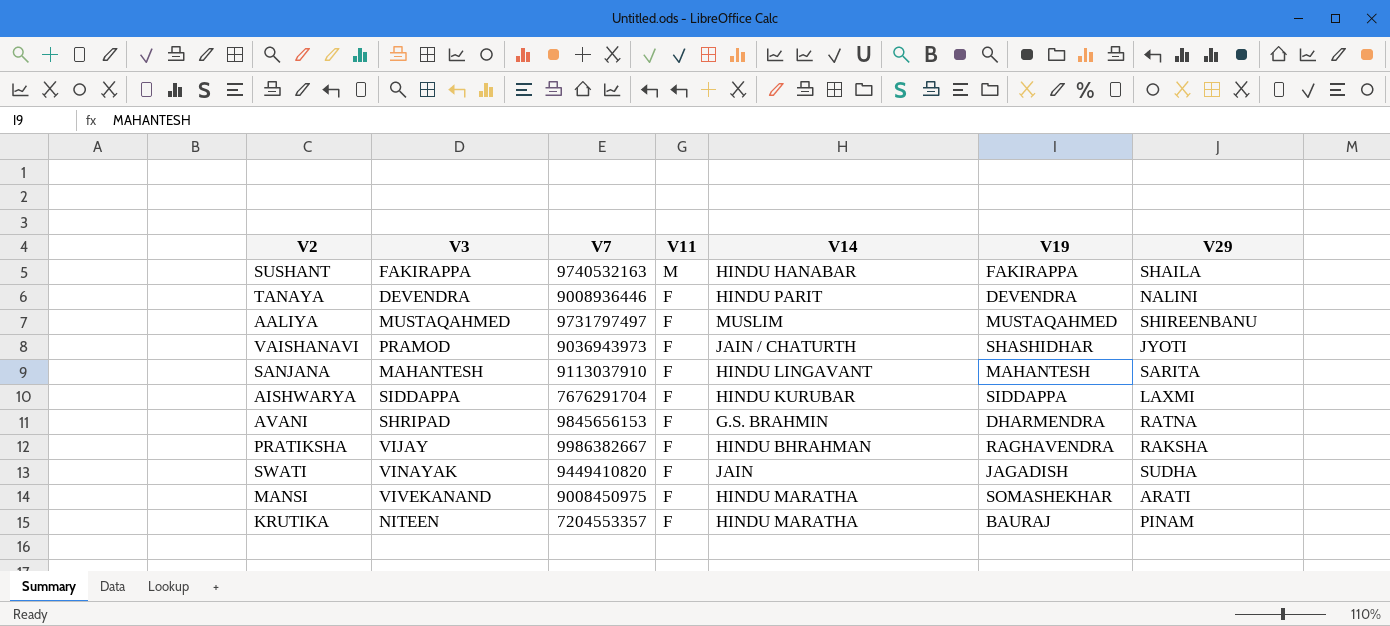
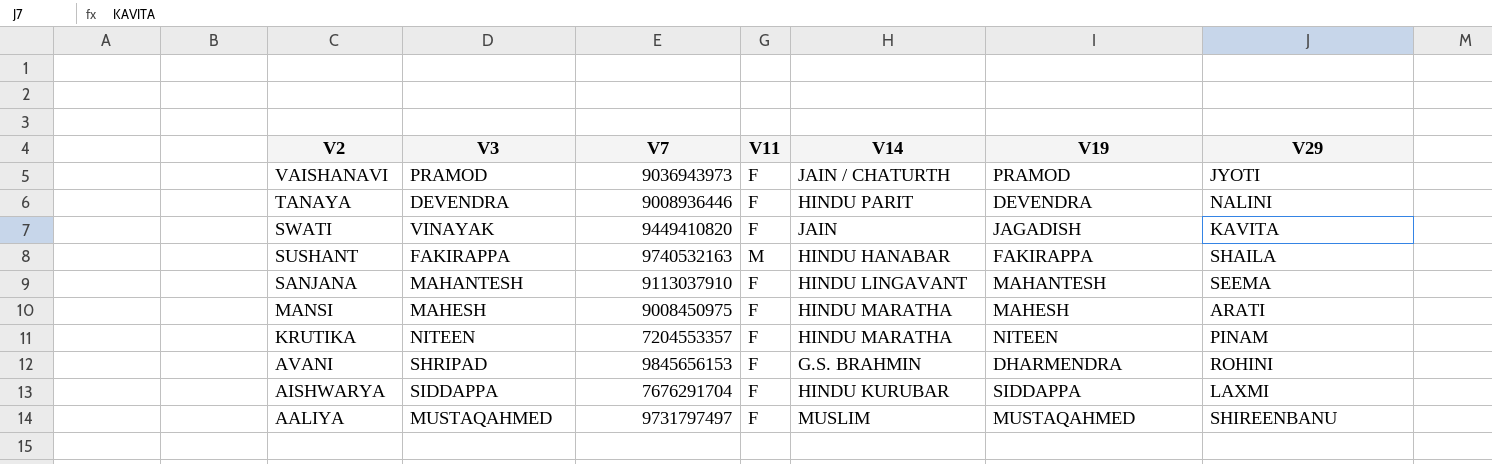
row order: V11 descending -> V2 descending
row PRATIKSHA: VIJAY | 9986382667 | F | HINDU BHRAHMAN | RAGHAVENDRA | RAKSHA -> none
VAISHANAVI | V19: SHASHIDHAR -> PRAMOD
SWATI | V29: SUDHA -> KAVITA
SANJANA | V29: SARITA -> SEEMA
MANSI | V3: VIVEKANAND -> MAHESH
MANSI | V19: SOMASHEKHAR -> MAHESH
KRUTIKA | V19: BAURAJ -> NITEEN
AVANI | V29: RATNA -> ROHINI

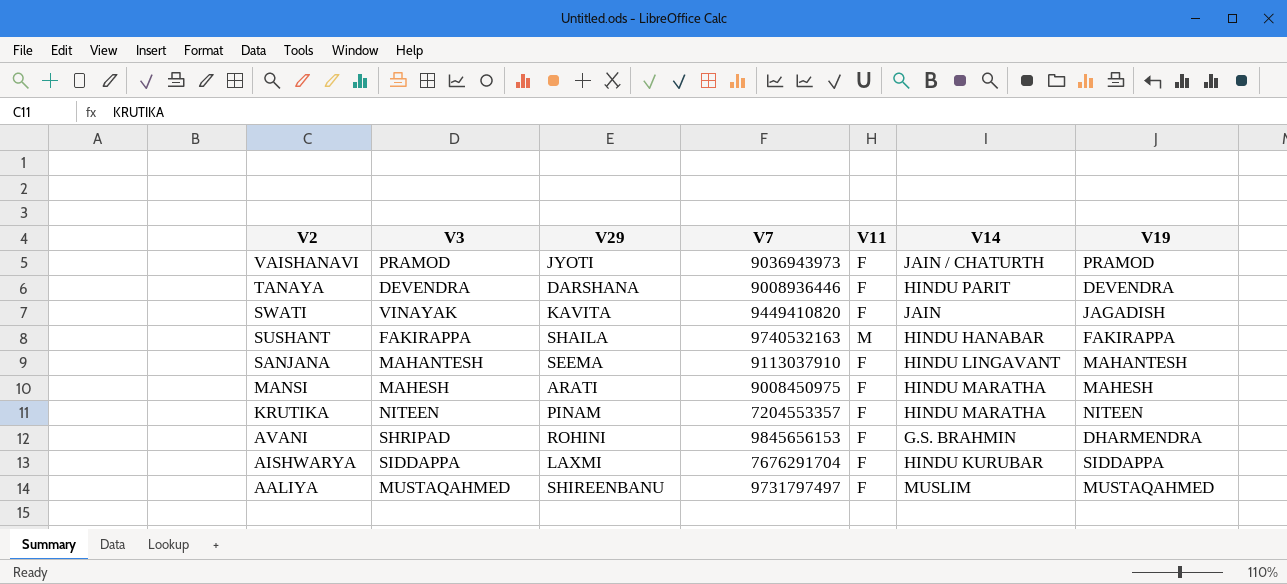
column V29 | position: 7 -> 3
TANAYA | V29: NALINI -> DARSHANA

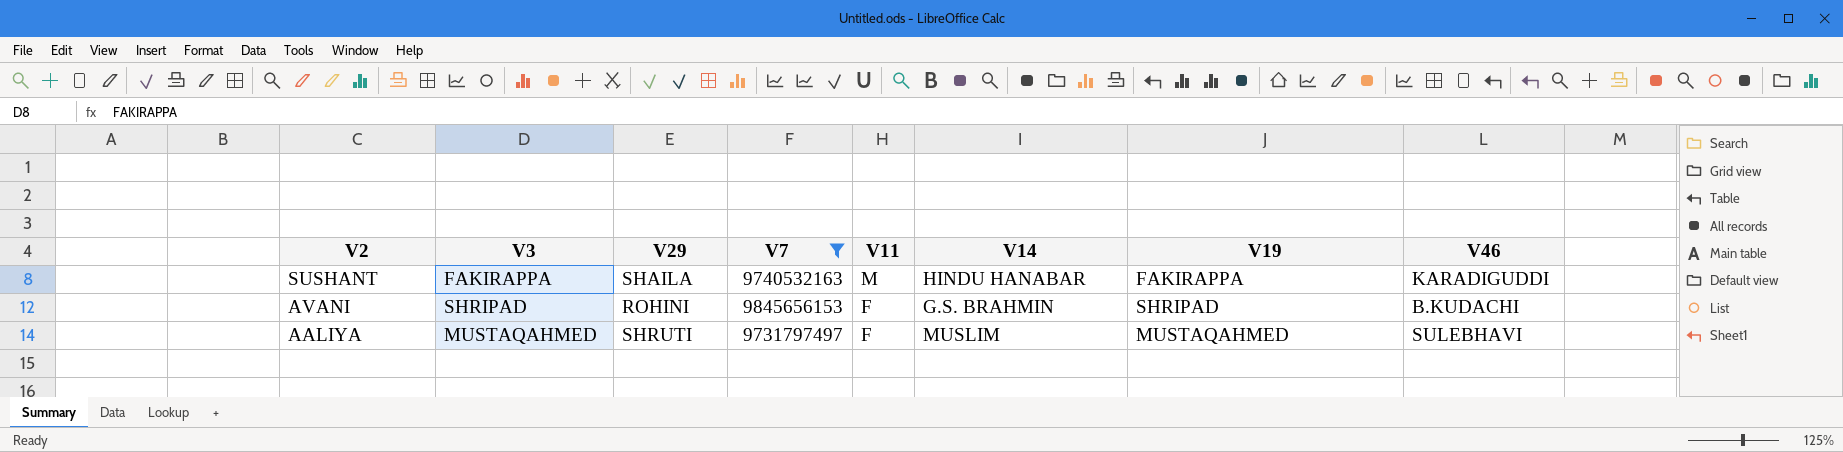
filter: none -> V7 >= 9731797497
column V46 | position: none -> 8
AVANI | V19: DHARMENDRA -> SHRIPAD
AALIYA | V29: SHIREENBANU -> SHRUTI

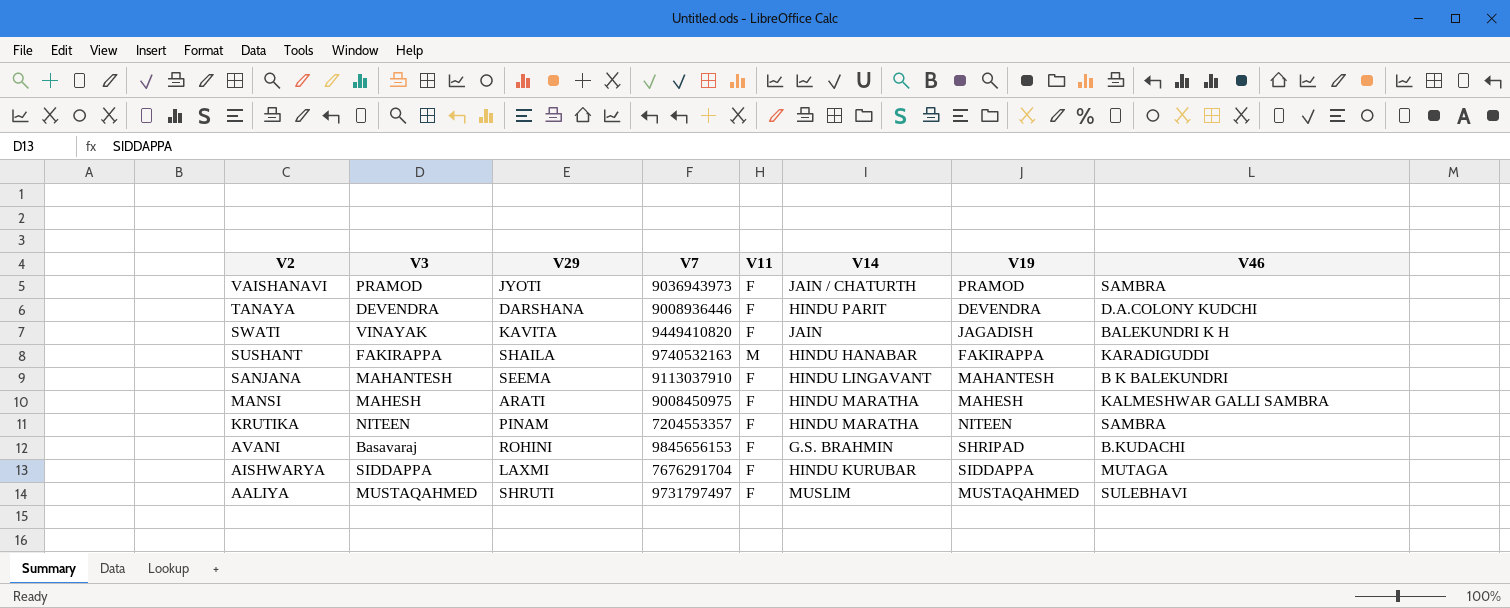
filter: V7 >= 9731797497 -> none
AVANI | V3: SHRIPAD -> Basavaraj

